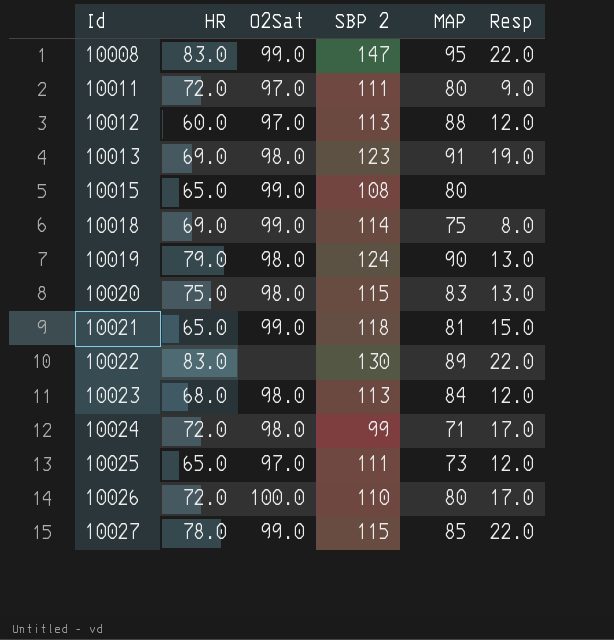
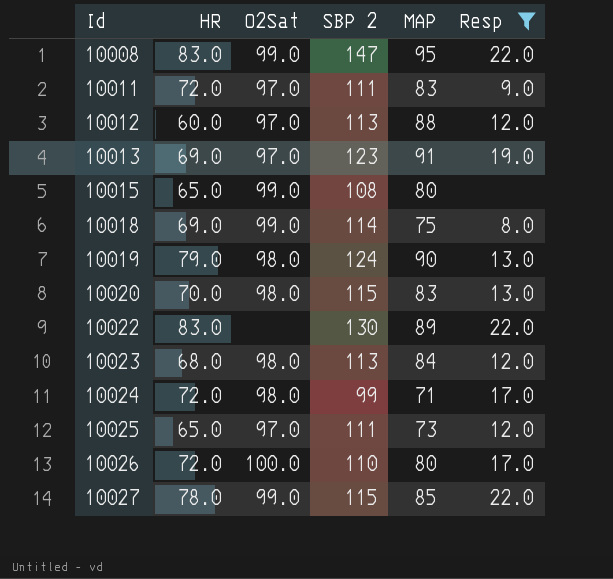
filter: none -> Resp != 15.0
10011 | MAP: 80 -> 83
10013 | O2Sat: 98.0 -> 97.0
10020 | HR: 75.0 -> 70.0

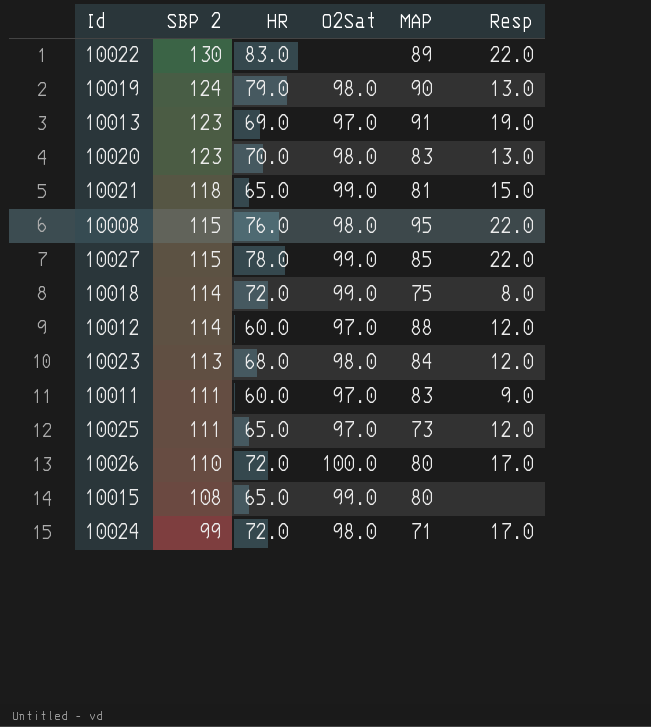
filter: Resp != 15.0 -> none
row order: Id ascending -> SBP 2 descending
column SBP 2 | position: 4 -> 2
10020 | SBP 2: 115 -> 123
10008 | SBP 2: 147 -> 115
10008 | HR: 83.0 -> 76.0
10008 | O2Sat: 99.0 -> 98.0
10018 | HR: 69.0 -> 72.0
10012 | SBP 2: 113 -> 114
10011 | HR: 72.0 -> 60.0

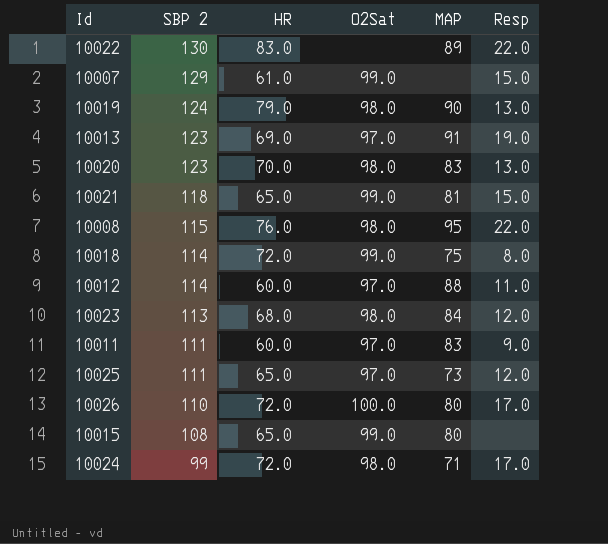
row 10027: 115 | 78.0 | 99.0 | 85 | 22.0 -> none
row 10007: none -> 129 | 61.0 | 99.0 | none | 15.0
10012 | Resp: 12.0 -> 11.0

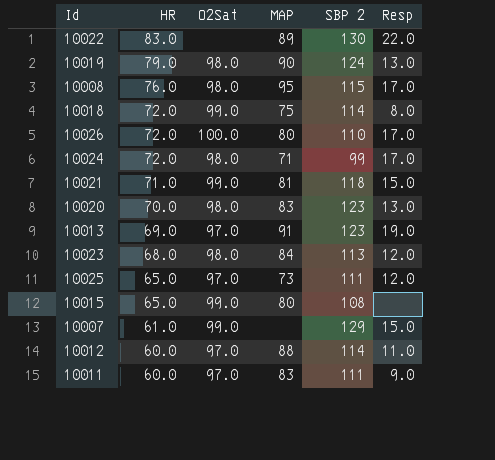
row order: SBP 2 descending -> HR descending
column SBP 2 | position: 2 -> 5
10008 | Resp: 22.0 -> 17.0
10021 | HR: 65.0 -> 71.0

